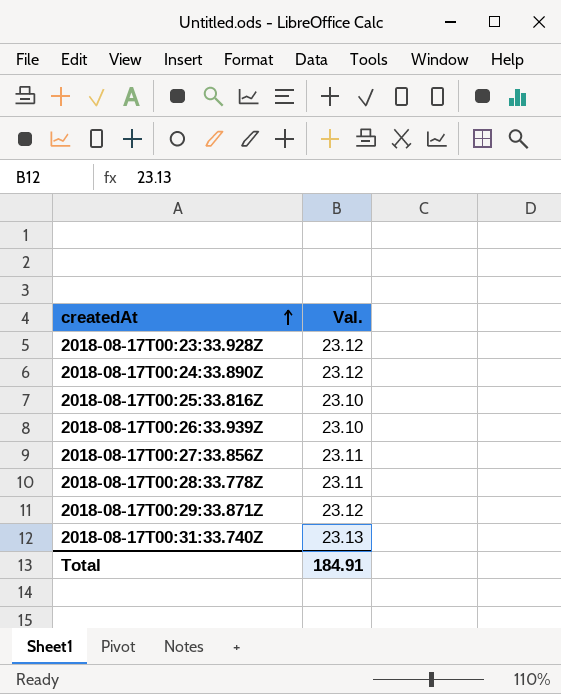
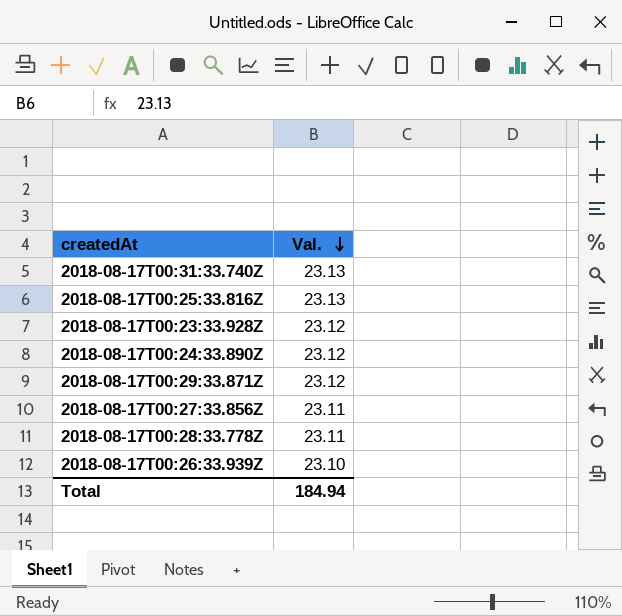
row order: createdAt ascending -> Val. descending
2018-08-17T00:25:33.816Z | Val.: 23.10 -> 23.13
Total | Val.: 184.91 -> 184.94

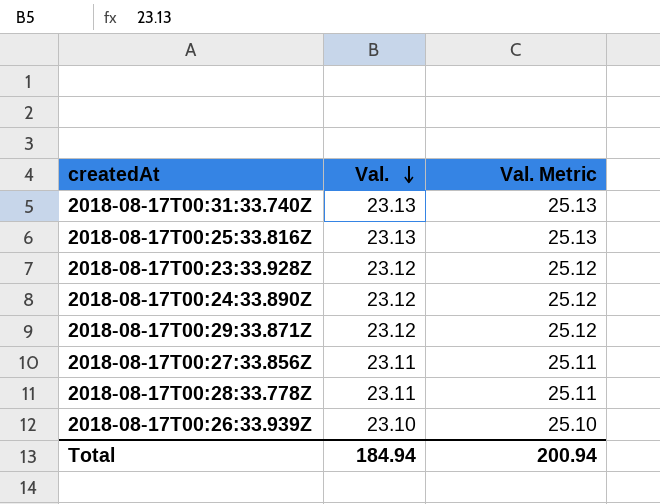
column Val. Metric | formula: none -> [Val.] + 2

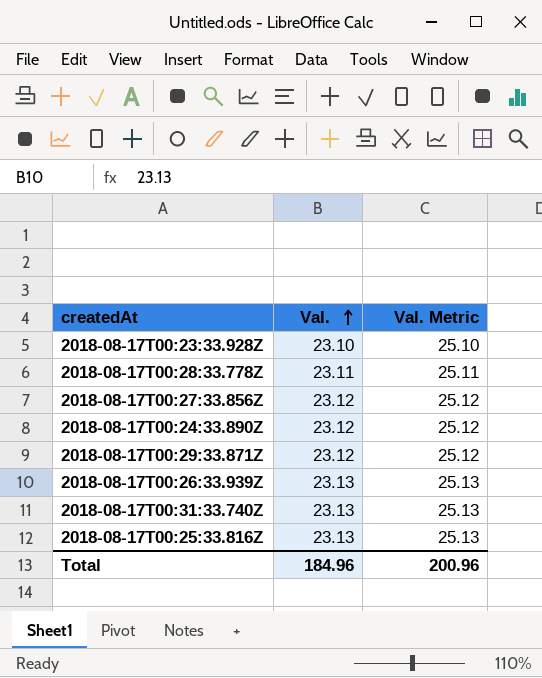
row order: Val. descending -> Val. ascending
2018-08-17T00:23:33.928Z | Val.: 23.12 -> 23.10
2018-08-17T00:23:33.928Z | Val. Metric: 25.12 -> 25.10
2018-08-17T00:27:33.856Z | Val.: 23.11 -> 23.12
2018-08-17T00:27:33.856Z | Val. Metric: 25.11 -> 25.12
2018-08-17T00:26:33.939Z | Val.: 23.10 -> 23.13
2018-08-17T00:26:33.939Z | Val. Metric: 25.10 -> 25.13
Total | Val.: 184.94 -> 184.96
Total | Val. Metric: 200.94 -> 200.96

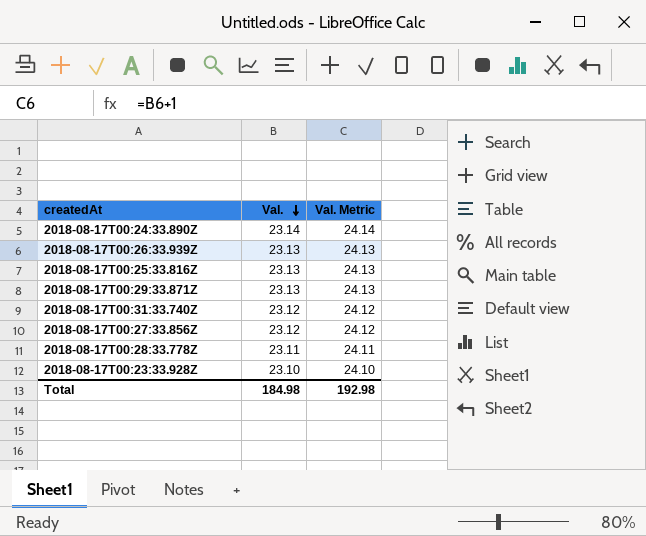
row order: Val. ascending -> Val. descending
column Val. Metric | formula: [Val.] + 2 -> [Val.] + 1
2018-08-17T00:24:33.890Z | Val.: 23.12 -> 23.14
2018-08-17T00:29:33.871Z | Val.: 23.12 -> 23.13
2018-08-17T00:31:33.740Z | Val.: 23.13 -> 23.12
Total | Val.: 184.96 -> 184.98
Total | Val. Metric: 200.96 -> 192.98

